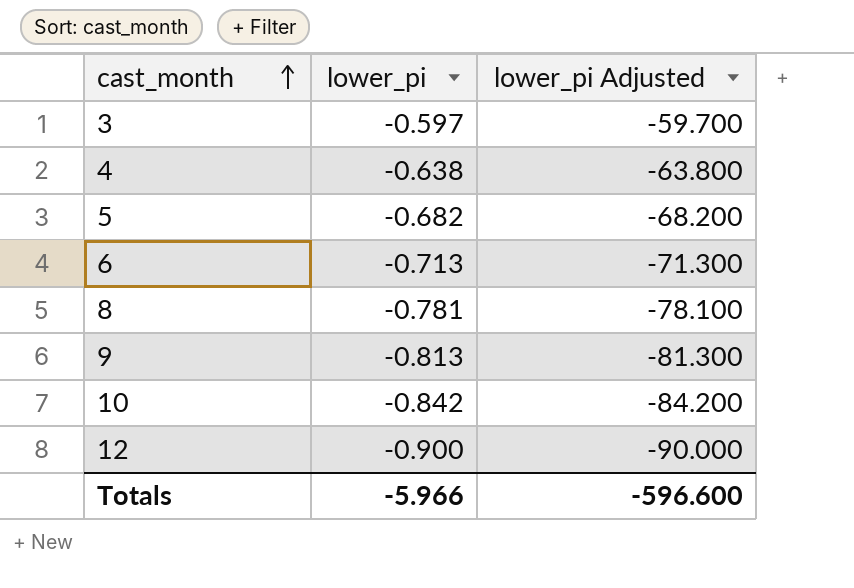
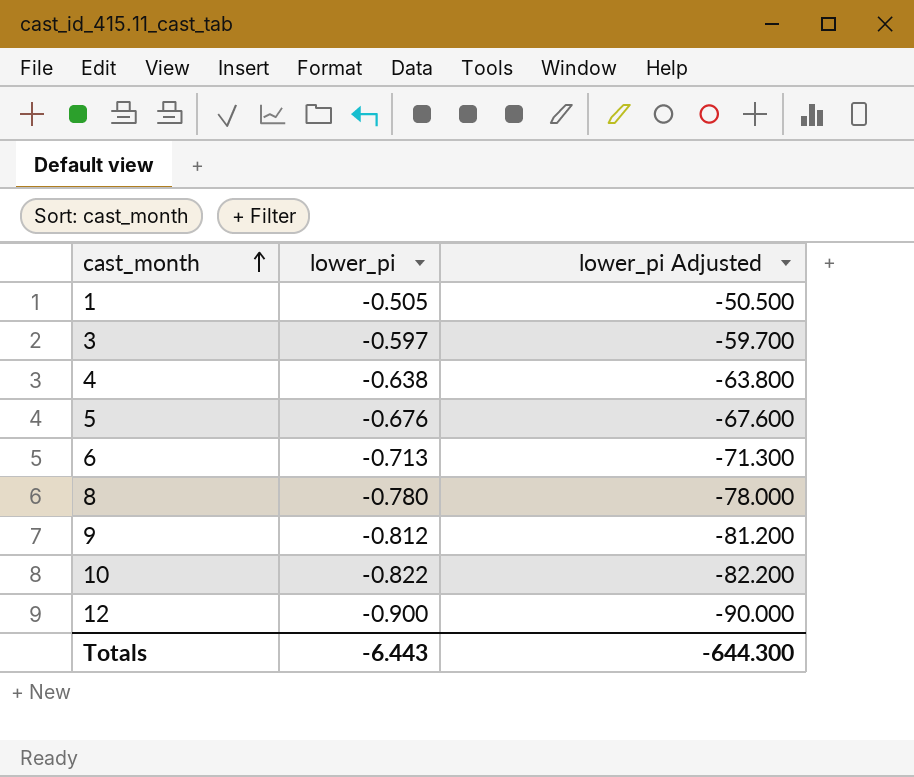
row 1: none -> -0.505 | -50.500
5 | lower_pi: -0.682 -> -0.676
5 | lower_pi Adjusted: -68.200 -> -67.600
8 | lower_pi: -0.781 -> -0.780
8 | lower_pi Adjusted: -78.100 -> -78.000
9 | lower_pi: -0.813 -> -0.812
9 | lower_pi Adjusted: -81.300 -> -81.200
10 | lower_pi: -0.842 -> -0.822
10 | lower_pi Adjusted: -84.200 -> -82.200
Totals | lower_pi: -5.966 -> -6.443
Totals | lower_pi Adjusted: -596.600 -> -644.300

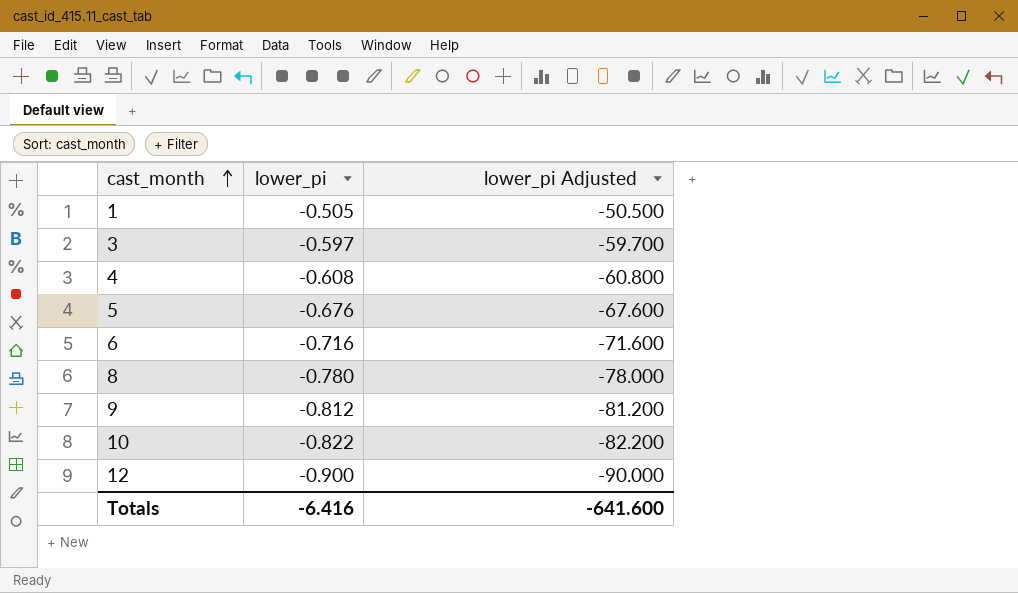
4 | lower_pi: -0.638 -> -0.608
4 | lower_pi Adjusted: -63.800 -> -60.800
6 | lower_pi: -0.713 -> -0.716
6 | lower_pi Adjusted: -71.300 -> -71.600
Totals | lower_pi: -6.443 -> -6.416
Totals | lower_pi Adjusted: -644.300 -> -641.600

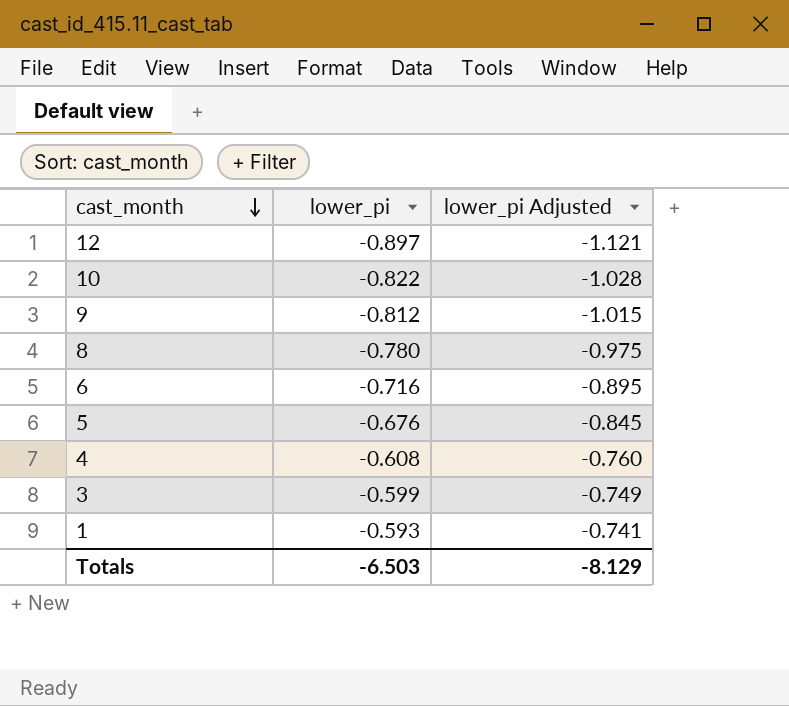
row order: cast_month ascending -> cast_month descending
column lower_pi Adjusted | formula: [lower_pi] * 100 -> [lower_pi] * 1.25
12 | lower_pi: -0.900 -> -0.897
3 | lower_pi: -0.597 -> -0.599
1 | lower_pi: -0.505 -> -0.593
Totals | lower_pi: -6.416 -> -6.503
Totals | lower_pi Adjusted: -641.600 -> -8.129

